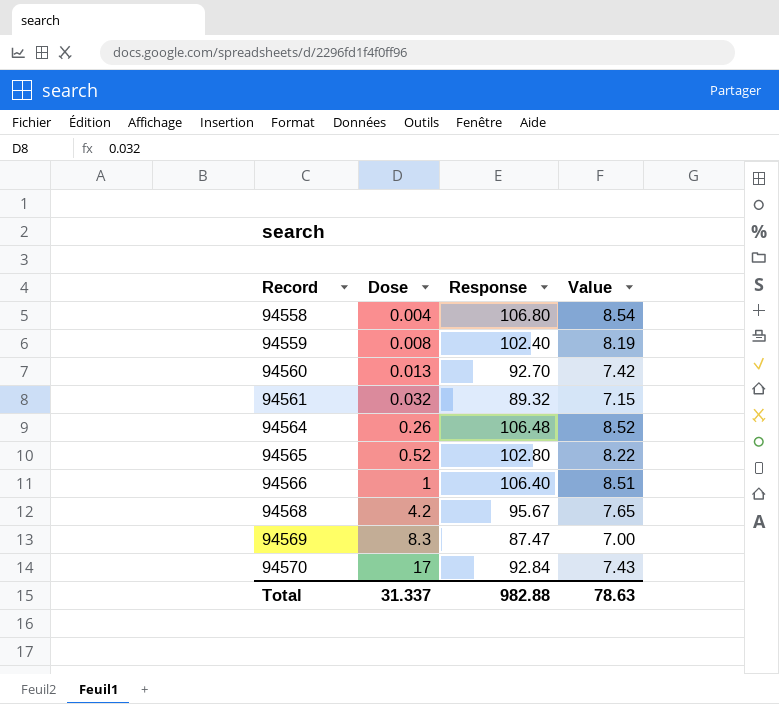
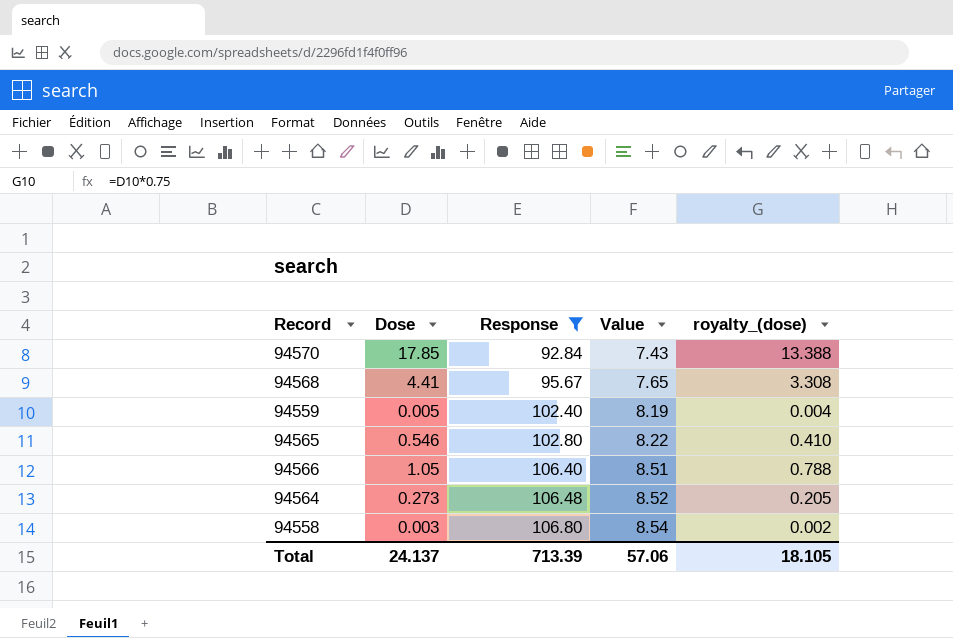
filter: none -> Response >= 92.84
row order: Record ascending -> Response ascending
column royalty_(dose) | formula: none -> [Dose] * 0.75
94570 | Dose: 17 -> 17.85
94568 | Dose: 4.2 -> 4.41
94559 | Dose: 0.008 -> 0.005
94565 | Dose: 0.52 -> 0.546
94566 | Dose: 1 -> 1.05
94564 | Dose: 0.26 -> 0.273
94558 | Dose: 0.004 -> 0.003
Total | Dose: 31.337 -> 24.137
Total | Response: 982.88 -> 713.39
Total | Value: 78.63 -> 57.06

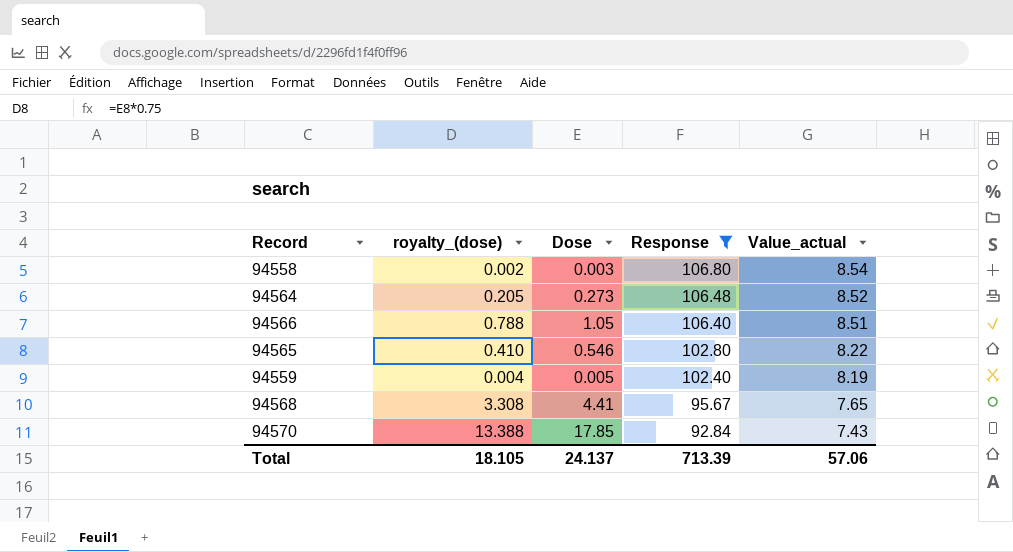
row order: Response ascending -> Response descending
column royalty_(dose) | position: 5 -> 2
column name: Value -> Value_actual

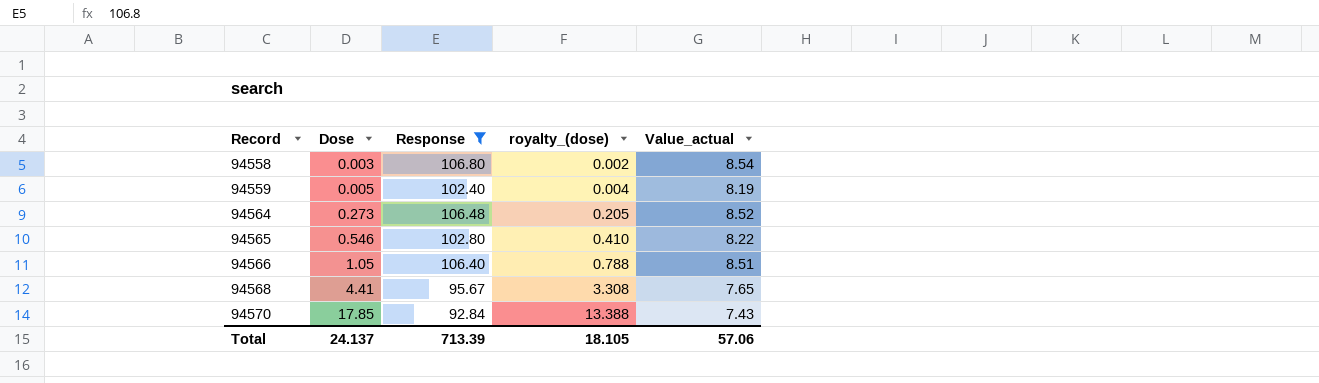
row order: Response descending -> Record ascending
column royalty_(dose) | position: 2 -> 4

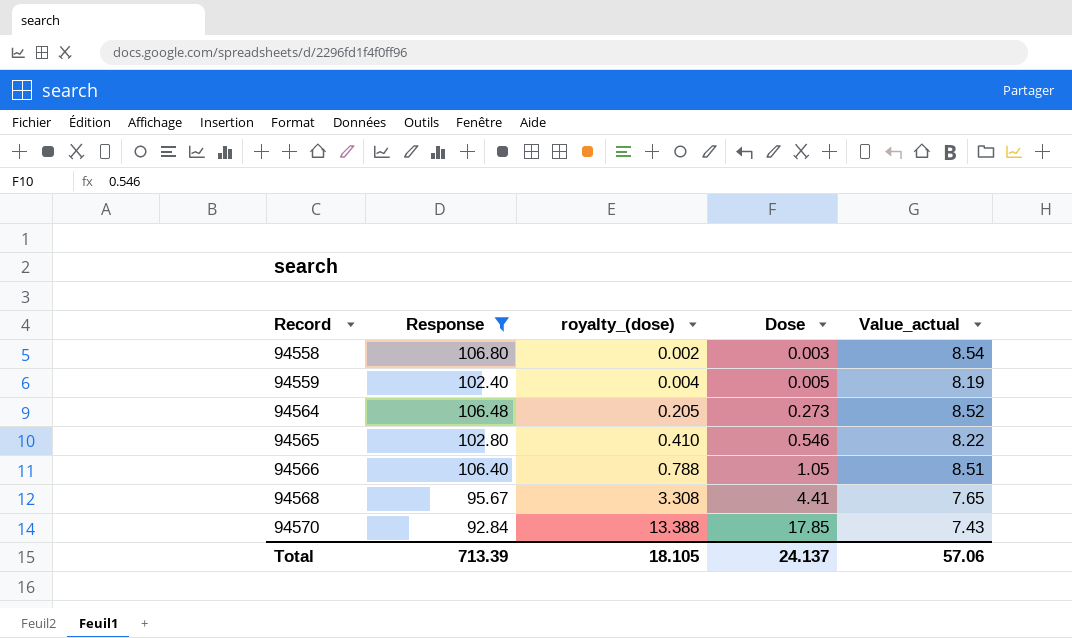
column Dose | position: 2 -> 4

